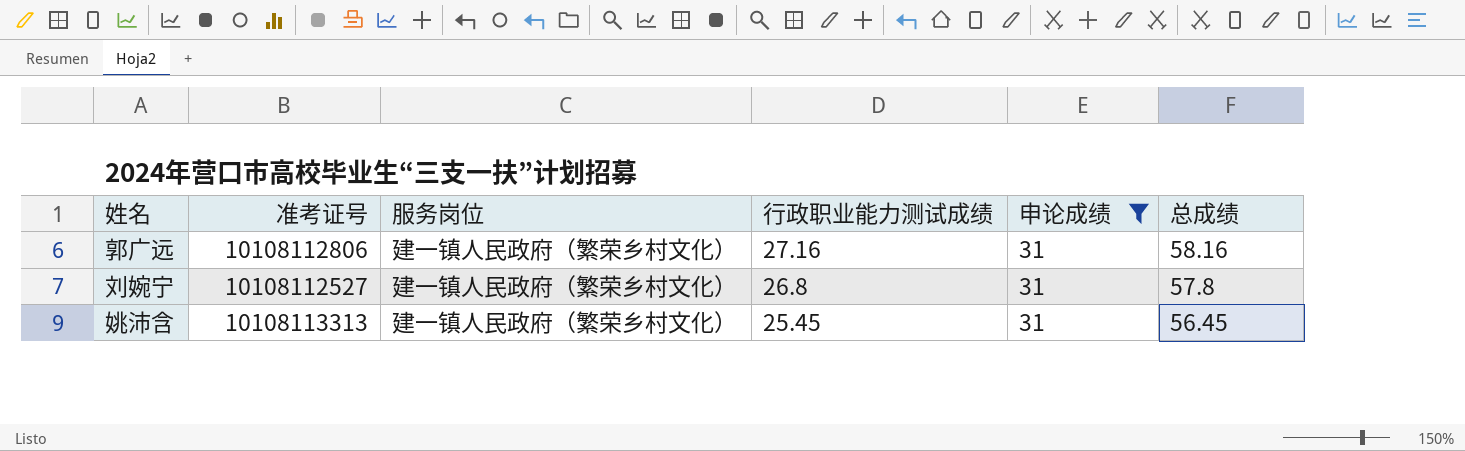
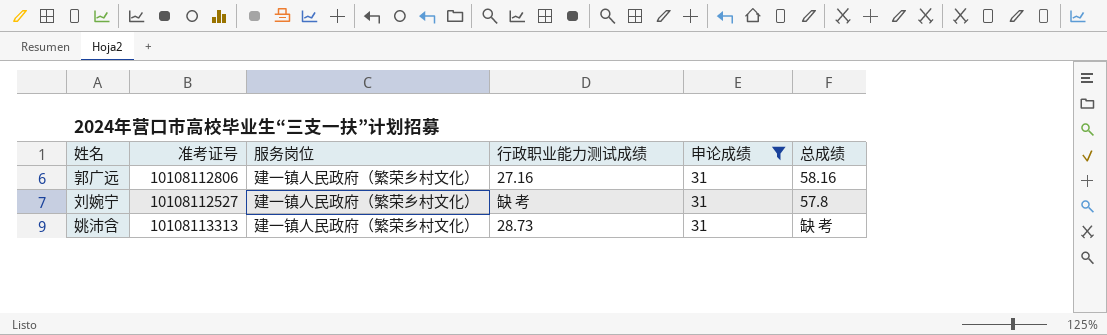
刘婉宁 | 行政职业能力测试成绩: 26.8 -> 缺 考
姚沛含 | 行政职业能力测试成绩: 25.45 -> 28.73
姚沛含 | 总成绩: 56.45 -> 缺 考

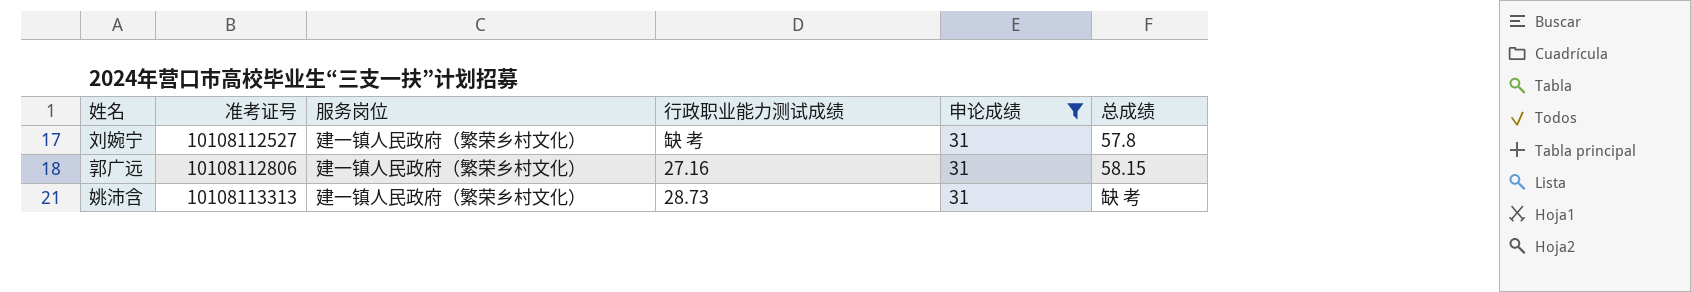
row order: none -> 准考证号 ascending
郭广远 | 总成绩: 58.16 -> 58.15

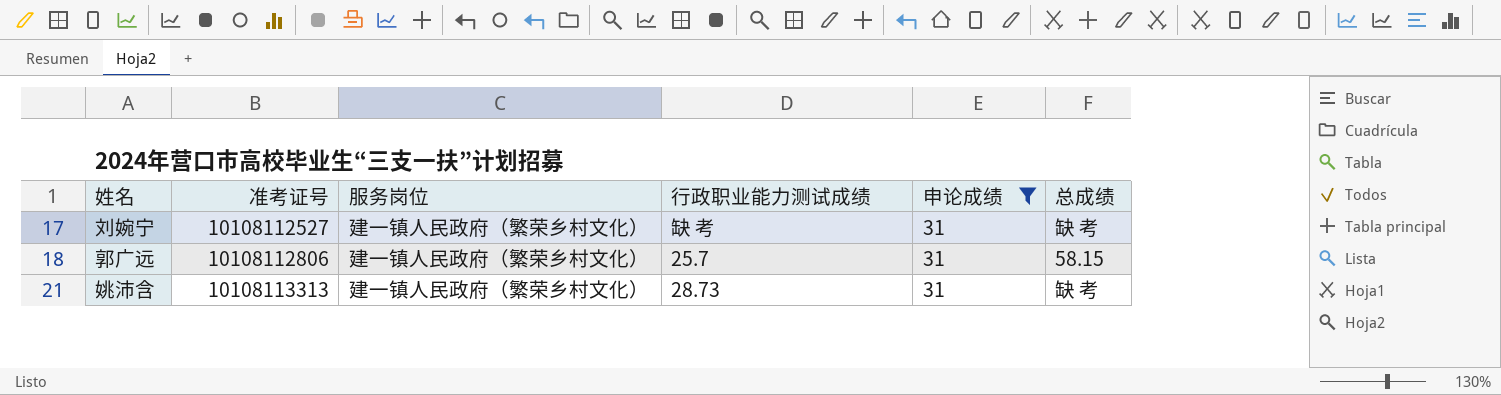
刘婉宁 | 总成绩: 57.8 -> 缺 考
郭广远 | 行政职业能力测试成绩: 27.16 -> 25.7

